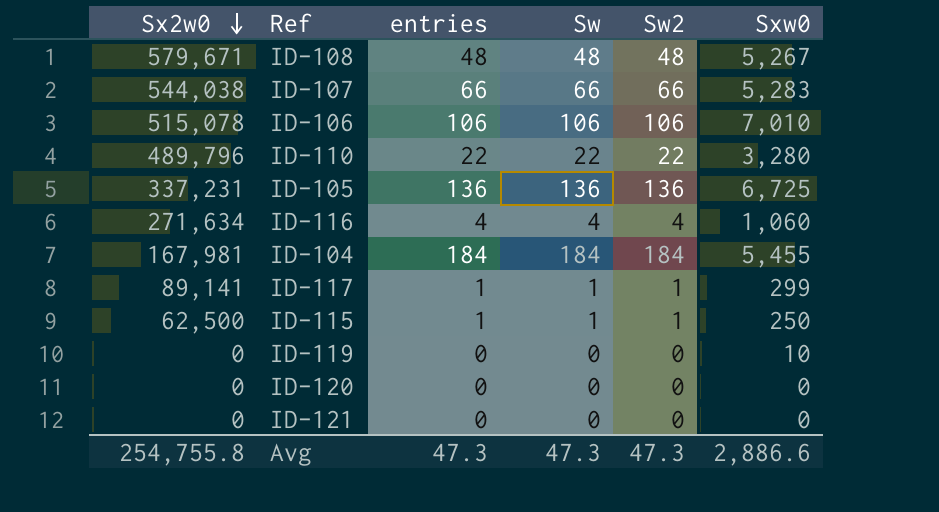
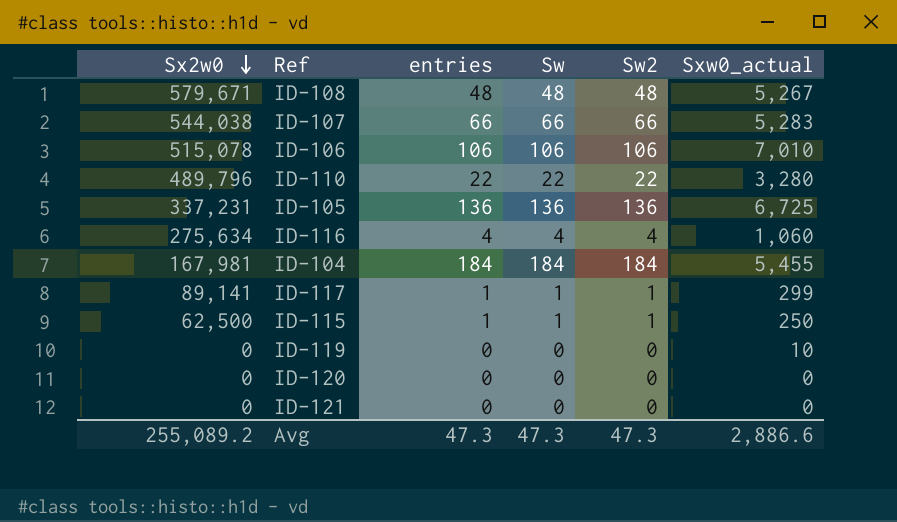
column name: Sxw0 -> Sxw0_actual
ID-116 | Sx2w0: 271,634 -> 275,634
Avg | Sx2w0: 254,755.8 -> 255,089.2

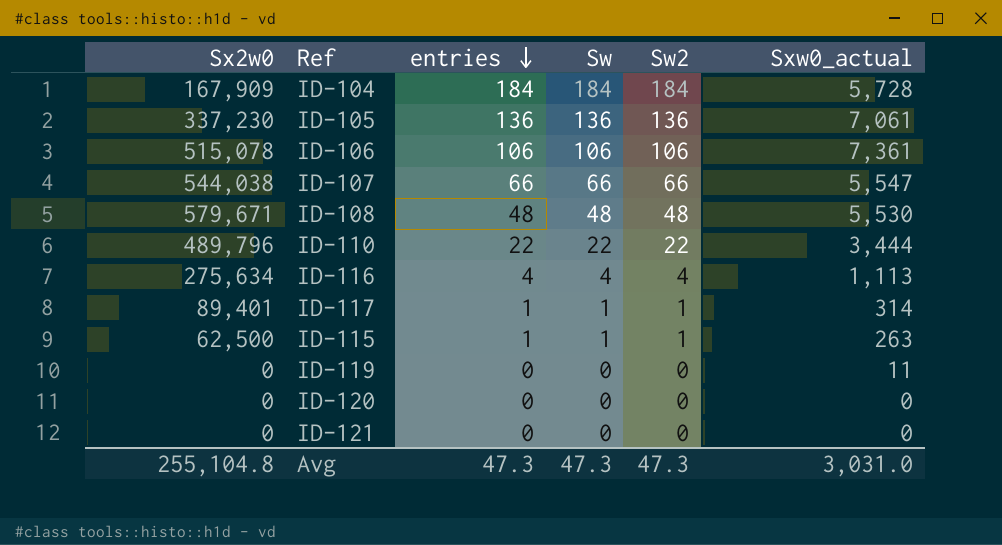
row order: Sx2w0 descending -> entries descending
ID-104 | Sx2w0: 167,981 -> 167,909
ID-104 | Sxw0_actual: 5,455 -> 5,728
ID-105 | Sx2w0: 337,231 -> 337,230
ID-105 | Sxw0_actual: 6,725 -> 7,061
ID-106 | Sxw0_actual: 7,010 -> 7,361
ID-107 | Sxw0_actual: 5,283 -> 5,547
ID-108 | Sxw0_actual: 5,267 -> 5,530
ID-110 | Sxw0_actual: 3,280 -> 3,444
ID-116 | Sxw0_actual: 1,060 -> 1,113
ID-117 | Sx2w0: 89,141 -> 89,401
ID-117 | Sxw0_actual: 299 -> 314
ID-115 | Sxw0_actual: 250 -> 263
ID-119 | Sxw0_actual: 10 -> 11
Avg | Sx2w0: 255,089.2 -> 255,104.8
Avg | Sxw0_actual: 2,886.6 -> 3,031.0

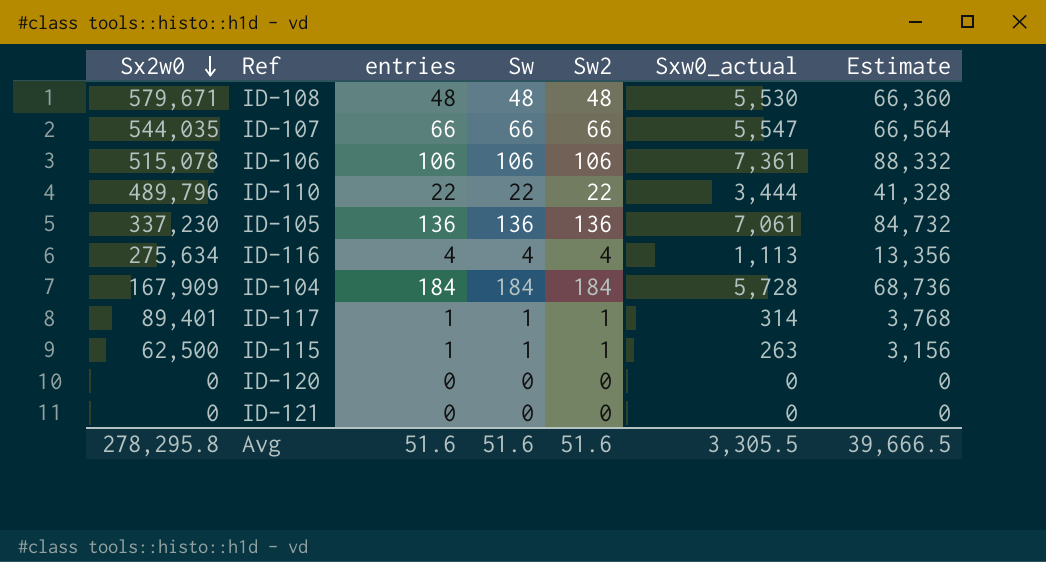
row order: entries descending -> Sx2w0 descending
column Estimate | formula: none -> [Sxw0_actual] * 12
row ID-119: 0 | 0 | 0 | 0 | 11 -> none
ID-107 | Sx2w0: 544,038 -> 544,035
Avg | Sx2w0: 255,104.8 -> 278,295.8
Avg | entries: 47.3 -> 51.6
Avg | Sw: 47.3 -> 51.6
Avg | Sw2: 47.3 -> 51.6
Avg | Sxw0_actual: 3,031.0 -> 3,305.5

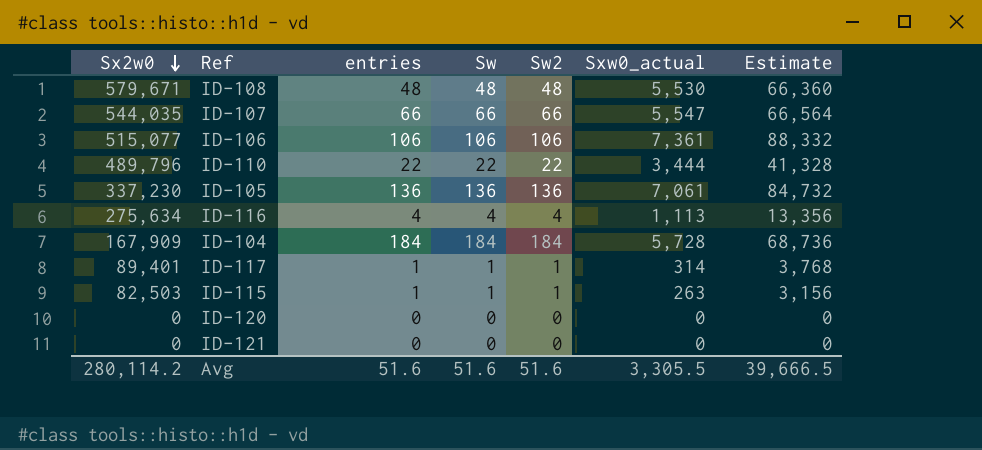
ID-106 | Sx2w0: 515,078 -> 515,077
ID-115 | Sx2w0: 62,500 -> 82,503
Avg | Sx2w0: 278,295.8 -> 280,114.2

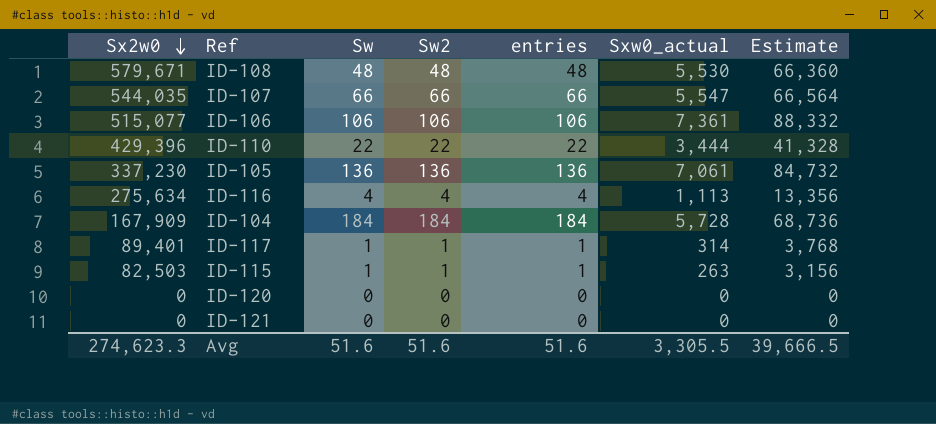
column entries | position: 3 -> 5
ID-110 | Sx2w0: 489,796 -> 429,396
Avg | Sx2w0: 280,114.2 -> 274,623.3

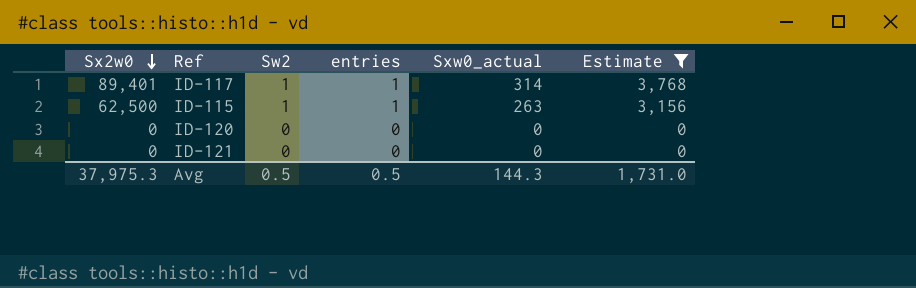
filter: none -> Estimate <= 3,768
column Sw | position: 3 -> none
ID-115 | Sx2w0: 82,503 -> 62,500
Avg | Sx2w0: 274,623.3 -> 37,975.3
Avg | Sw2: 51.6 -> 0.5
Avg | entries: 51.6 -> 0.5
Avg | Sxw0_actual: 3,305.5 -> 144.3
Avg | Estimate: 39,666.5 -> 1,731.0

